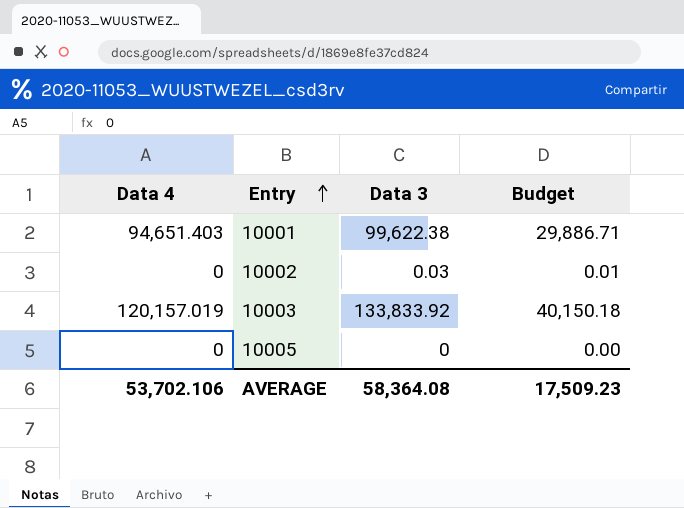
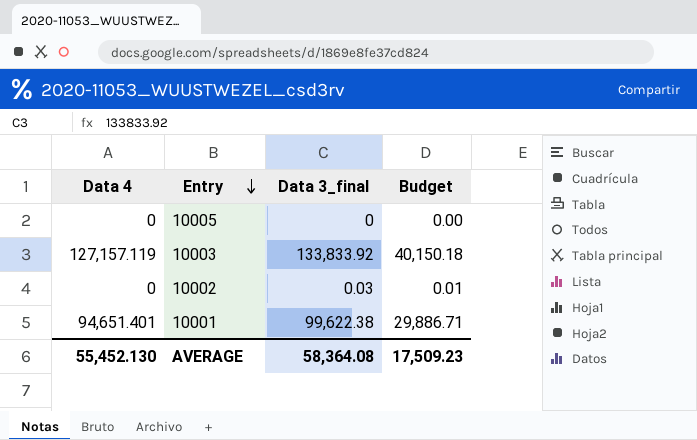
row order: Entry ascending -> Entry descending
column name: Data 3 -> Data 3_final
10003 | Data 4: 120,157.019 -> 127,157.119
10001 | Data 4: 94,651.403 -> 94,651.401
AVERAGE | Data 4: 53,702.106 -> 55,452.130

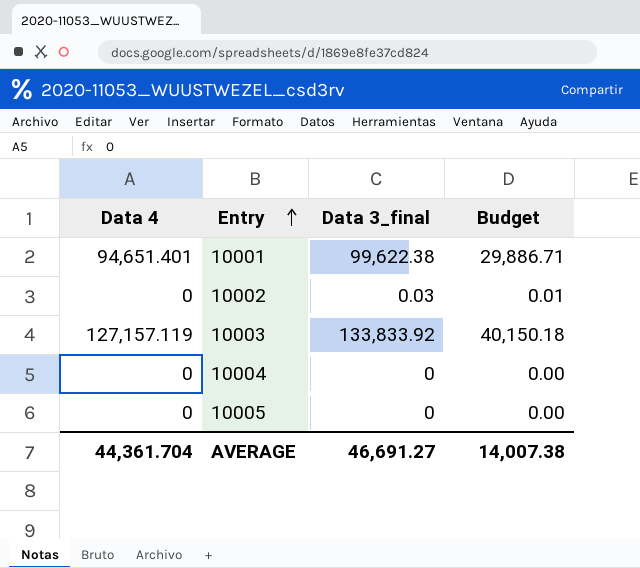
row order: Entry descending -> Entry ascending
row 10004: none -> 0 | 0 | 0.00
AVERAGE | Data 4: 55,452.130 -> 44,361.704
AVERAGE | Data 3_final: 58,364.08 -> 46,691.27
AVERAGE | Budget: 17,509.23 -> 14,007.38

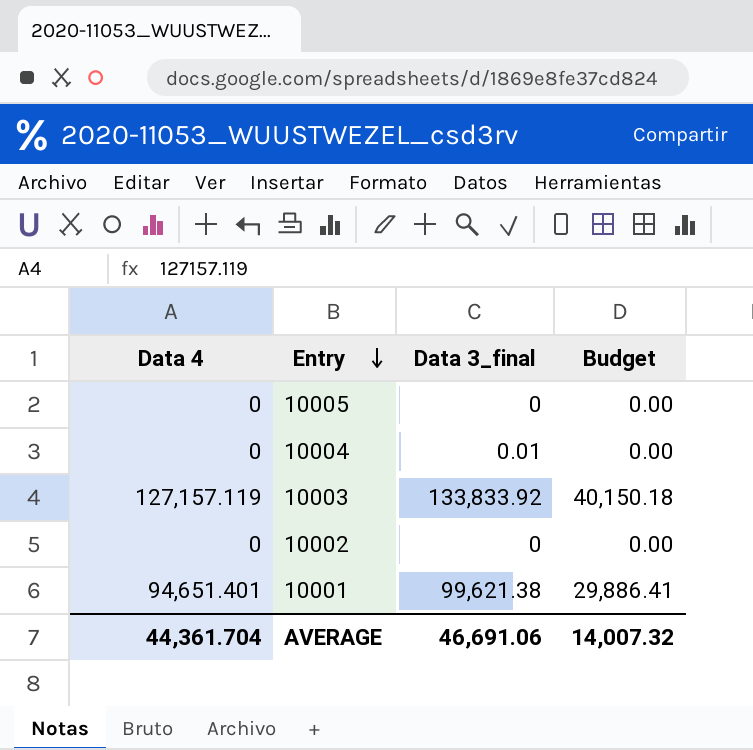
row order: Entry ascending -> Entry descending
10004 | Data 3_final: 0 -> 0.01
10002 | Data 3_final: 0.03 -> 0
10002 | Budget: 0.01 -> 0.00
10001 | Data 3_final: 99,622.38 -> 99,621.38
10001 | Budget: 29,886.71 -> 29,886.41
AVERAGE | Data 3_final: 46,691.27 -> 46,691.06
AVERAGE | Budget: 14,007.38 -> 14,007.32

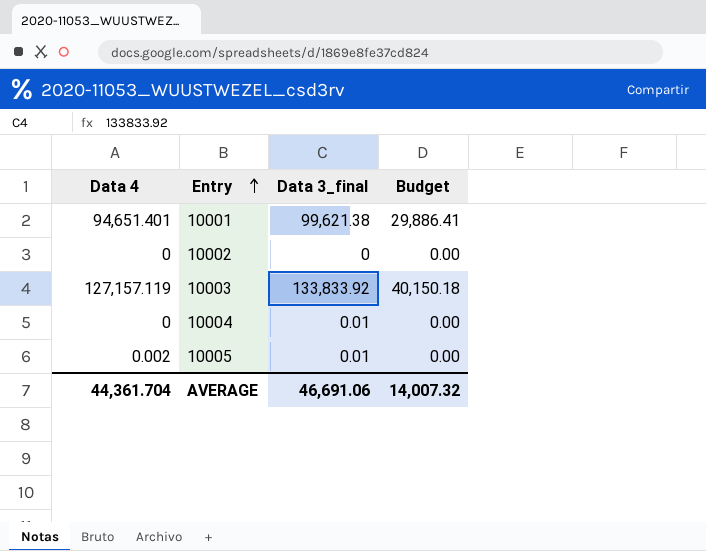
row order: Entry descending -> Entry ascending
10005 | Data 4: 0 -> 0.002
10005 | Data 3_final: 0 -> 0.01

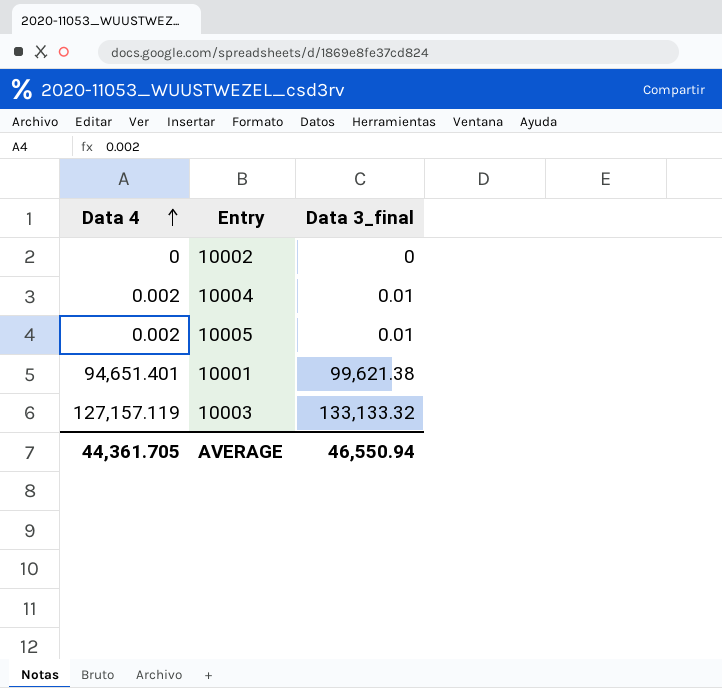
row order: Entry ascending -> Data 4 ascending
column Budget | formula: [Data 3_final] * 0.3 -> none
10004 | Data 4: 0 -> 0.002
10003 | Data 3_final: 133,833.92 -> 133,133.32
AVERAGE | Data 4: 44,361.704 -> 44,361.705
AVERAGE | Data 3_final: 46,691.06 -> 46,550.94

